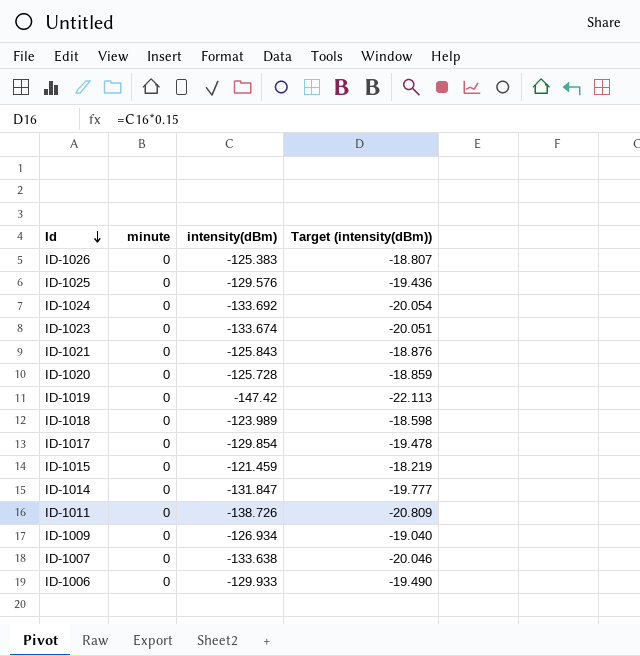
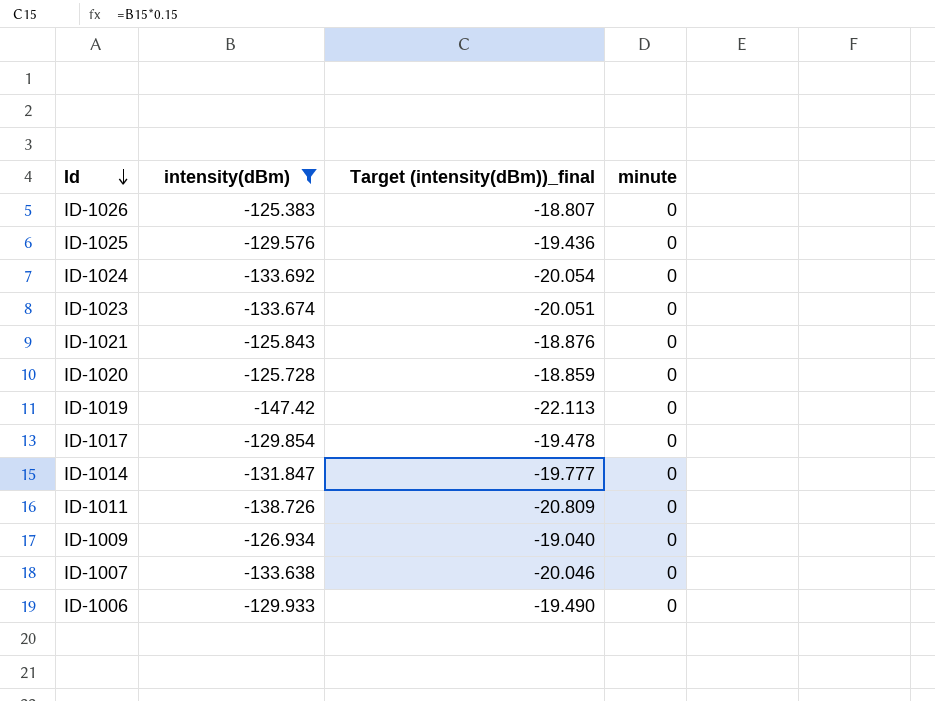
filter: none -> intensity(dBm) <= -125.383
column name: Target (intensity(dBm)) -> Target (intensity(dBm))_final
column minute | position: 2 -> 4

